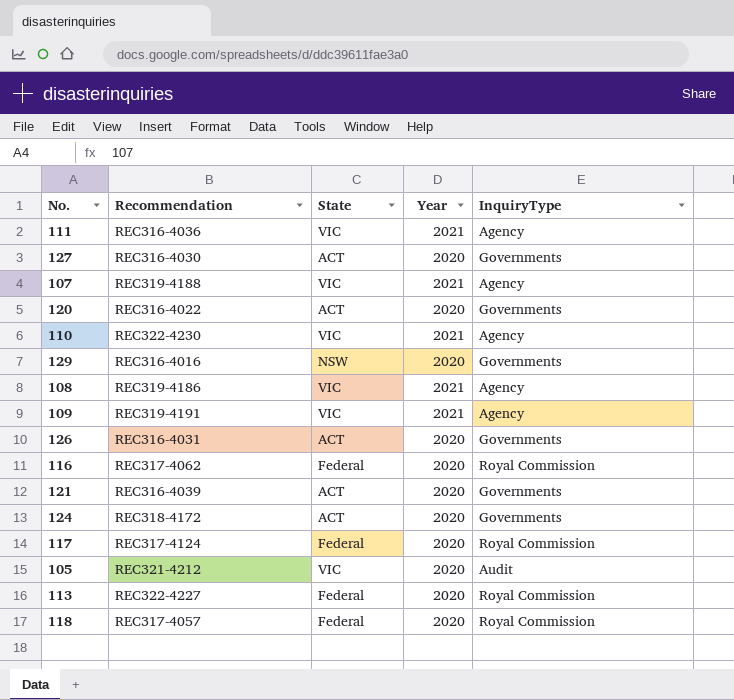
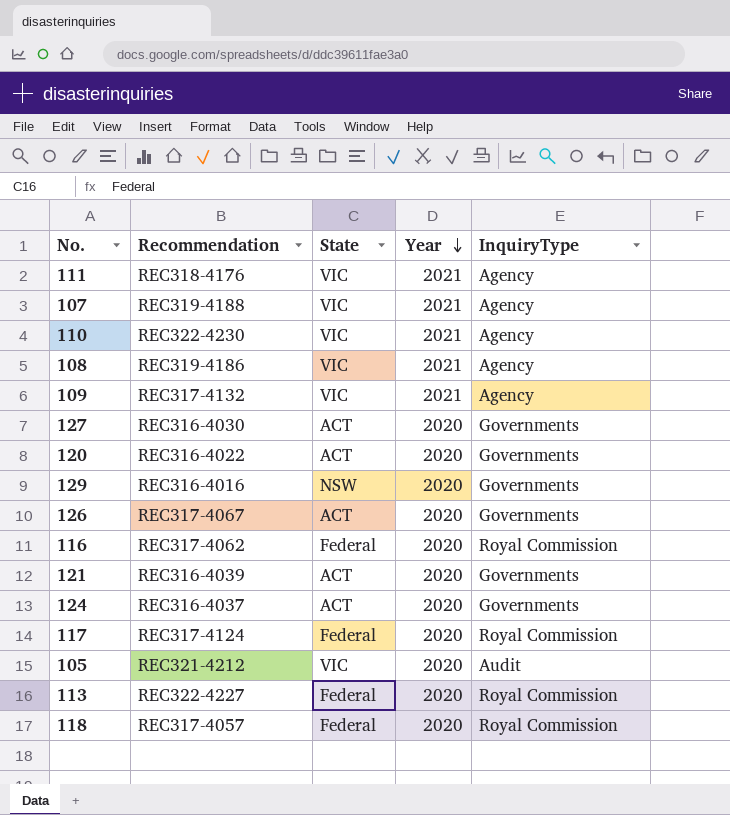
row order: none -> Year descending
111 | Recommendation: REC316-4036 -> REC318-4176
109 | Recommendation: REC319-4191 -> REC317-4132
126 | Recommendation: REC316-4031 -> REC317-4067
124 | Recommendation: REC318-4172 -> REC316-4037

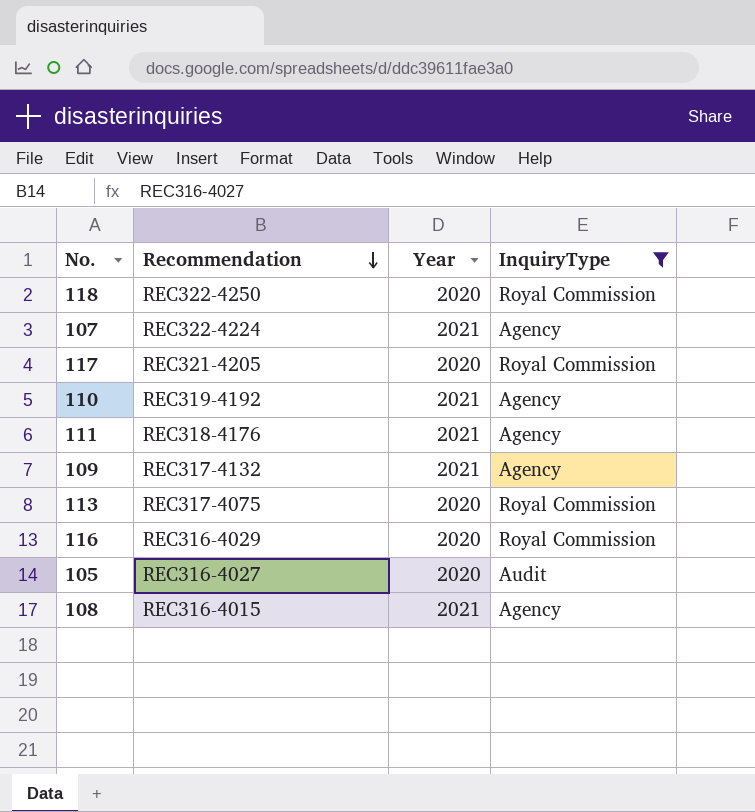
filter: none -> InquiryType != Governments
row order: Year descending -> Recommendation descending
column State | position: 3 -> none
118 | Recommendation: REC317-4057 -> REC322-4250
107 | Recommendation: REC319-4188 -> REC322-4224
117 | Recommendation: REC317-4124 -> REC321-4205
110 | Recommendation: REC322-4230 -> REC319-4192
113 | Recommendation: REC322-4227 -> REC317-4075
116 | Recommendation: REC317-4062 -> REC316-4029
105 | Recommendation: REC321-4212 -> REC316-4027
108 | Recommendation: REC319-4186 -> REC316-4015

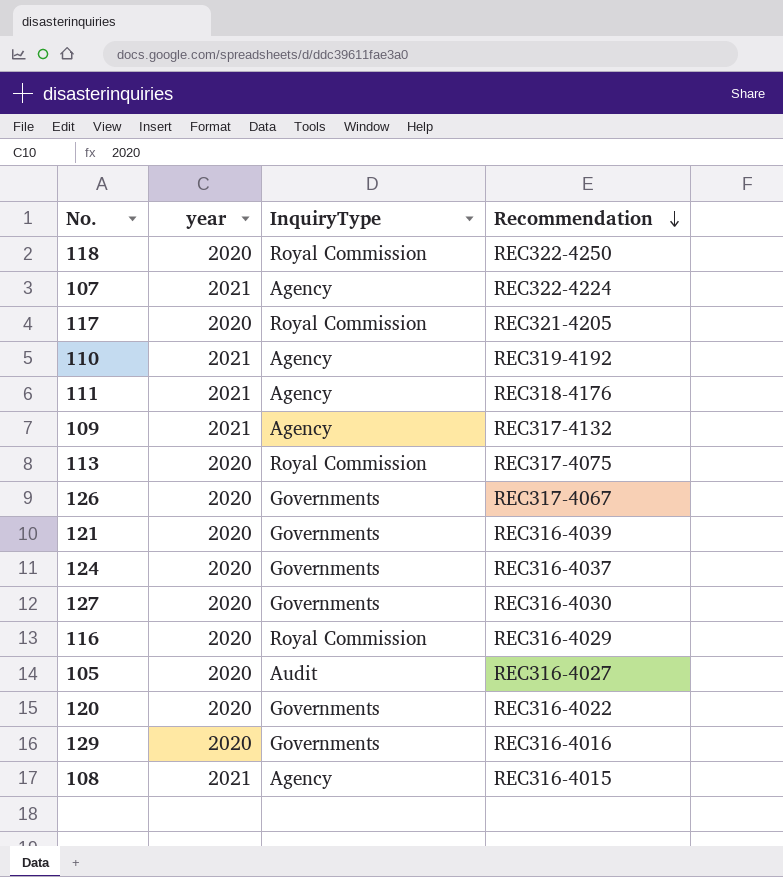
filter: InquiryType != Governments -> none
column name: Year -> year
column Recommendation | position: 2 -> 4

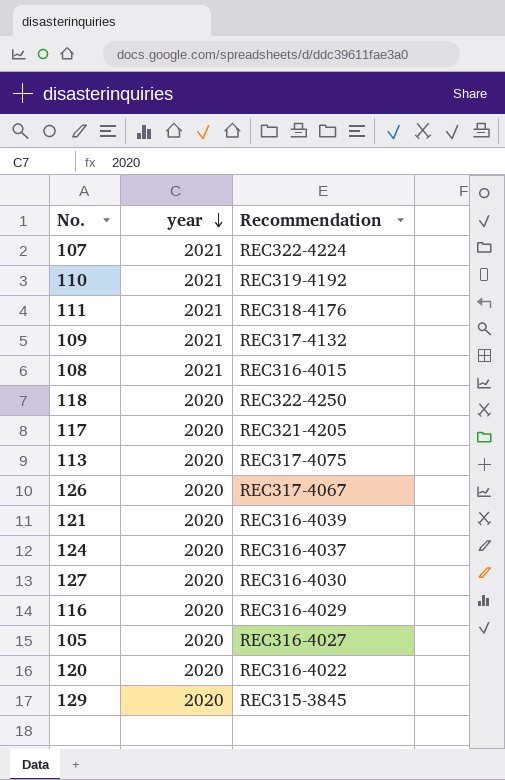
row order: Recommendation descending -> year descending
column InquiryType | position: 3 -> none
129 | Recommendation: REC316-4016 -> REC315-3845

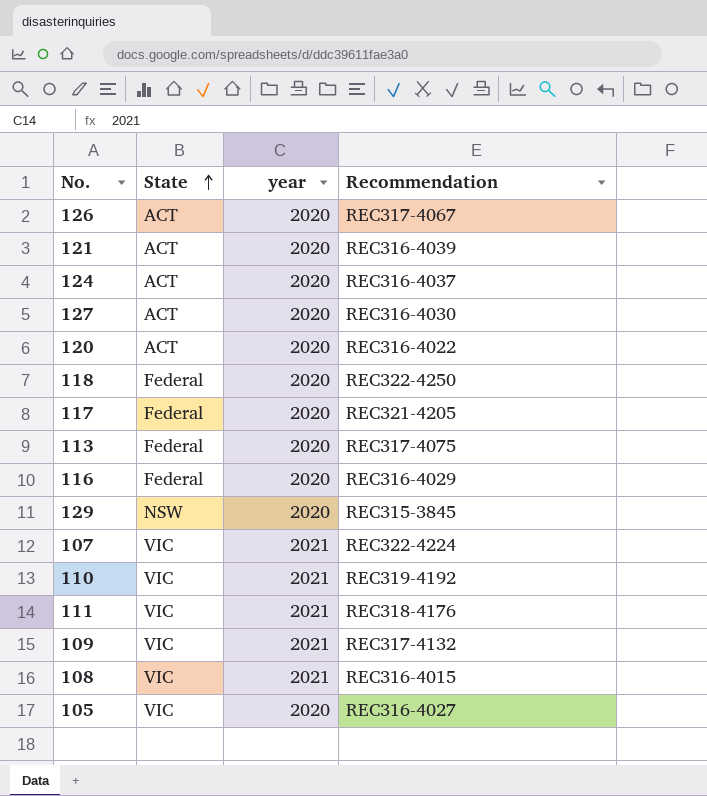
row order: year descending -> State ascending
column State | position: none -> 2

